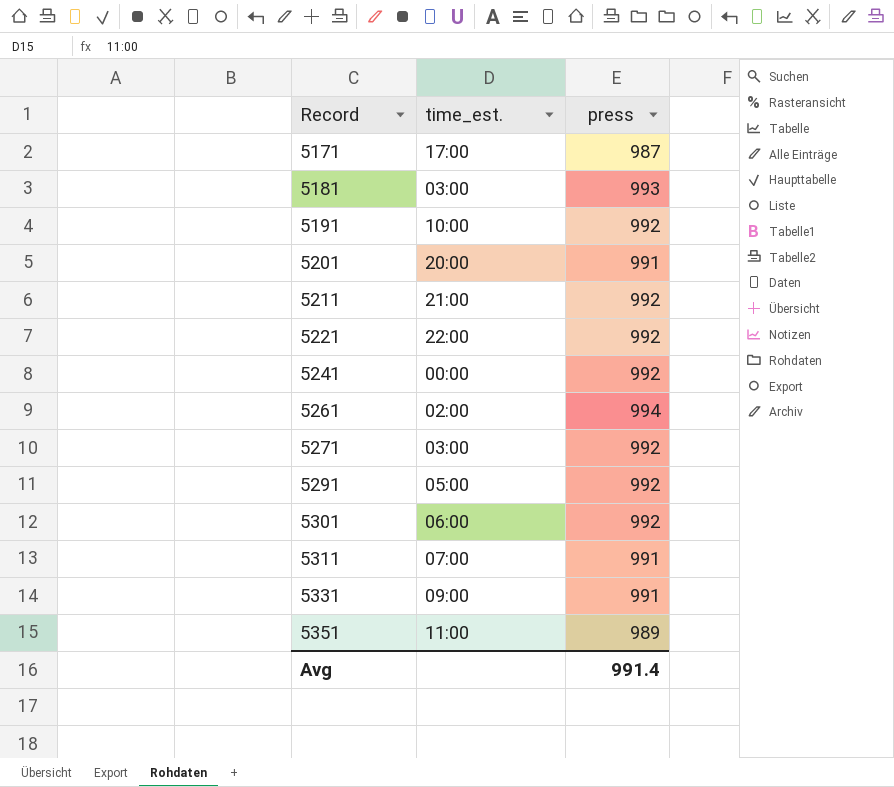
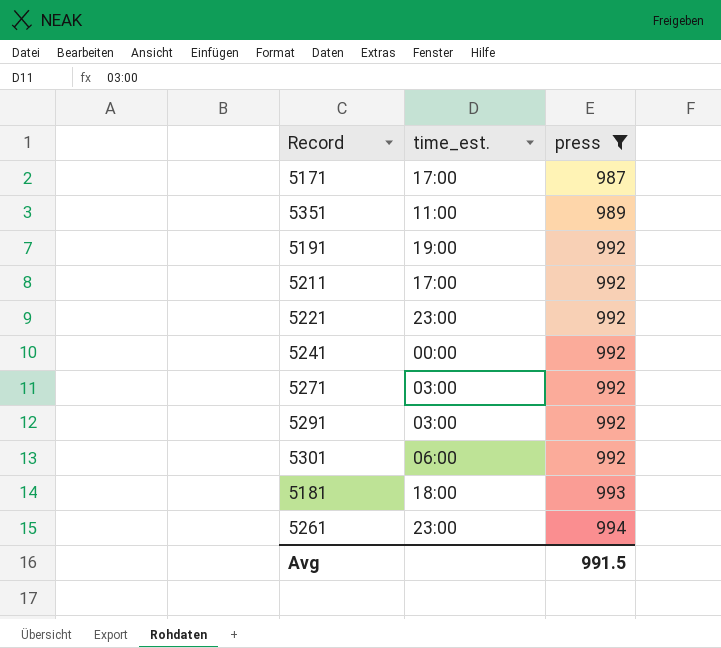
filter: none -> press != 991
row order: Record ascending -> press ascending
5191 | time_est.: 10:00 -> 19:00
5211 | time_est.: 21:00 -> 17:00
5221 | time_est.: 22:00 -> 23:00
5291 | time_est.: 05:00 -> 03:00
5181 | time_est.: 03:00 -> 18:00
5261 | time_est.: 02:00 -> 23:00
Avg | press: 991.4 -> 991.5

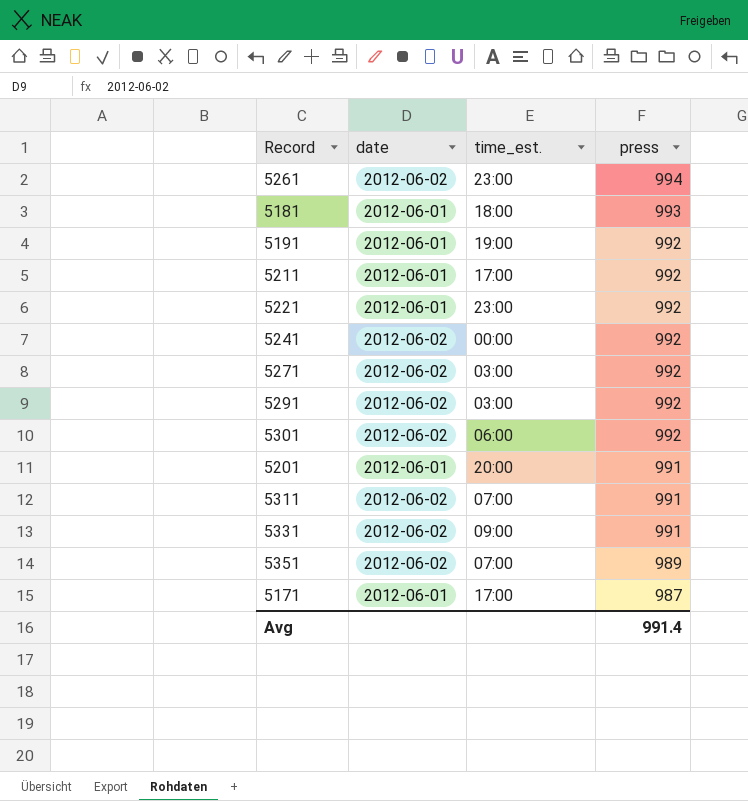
filter: press != 991 -> none
row order: press ascending -> press descending
column date | position: none -> 2
5351 | time_est.: 11:00 -> 07:00
Avg | press: 991.5 -> 991.4

